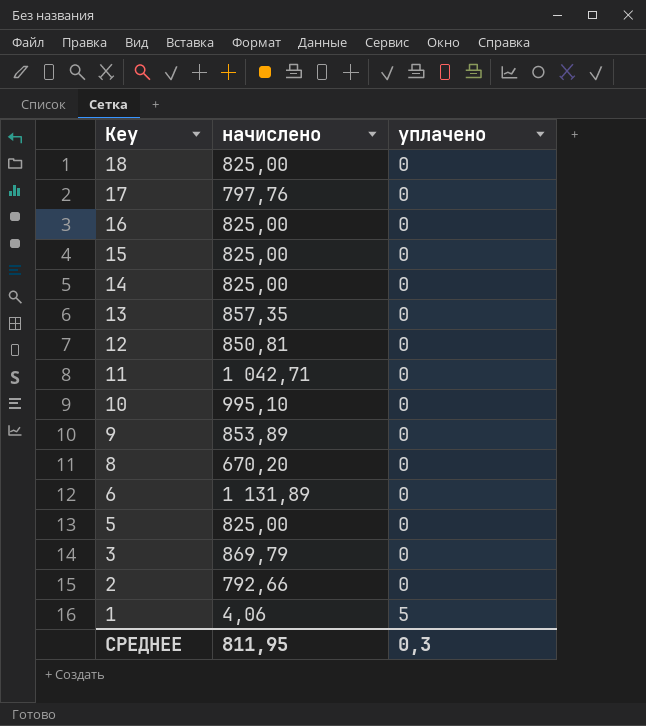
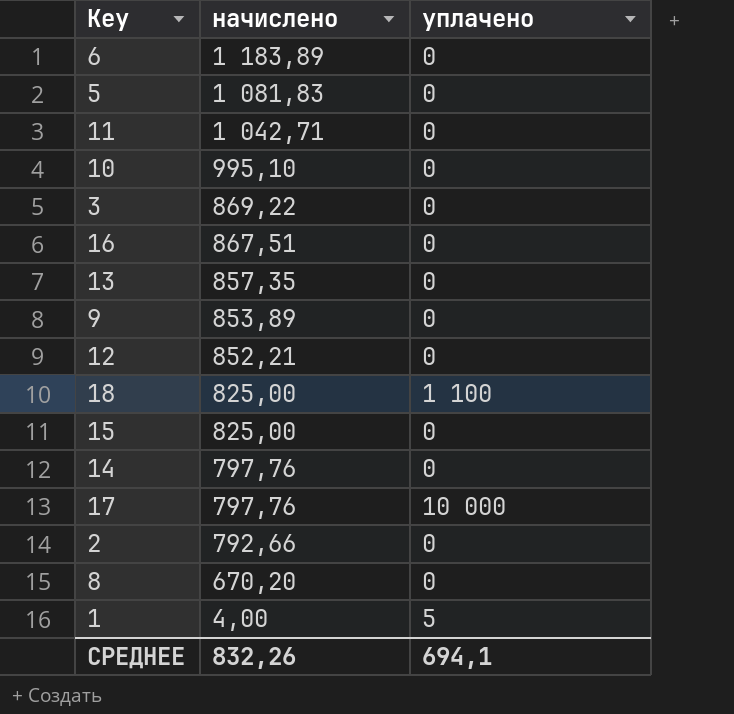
row order: Key descending -> начислено descending
6 | начислено: 1 131,89 -> 1 183,89
5 | начислено: 825,00 -> 1 081,83
3 | начислено: 869,79 -> 869,22
16 | начислено: 825,00 -> 867,51
12 | начислено: 850,81 -> 852,21
18 | уплачено: 0 -> 1 100
14 | начислено: 825,00 -> 797,76
17 | уплачено: 0 -> 10 000
1 | начислено: 4,06 -> 4,00
СРЕДНЕЕ | начислено: 811,95 -> 832,26
СРЕДНЕЕ | уплачено: 0,3 -> 694,1

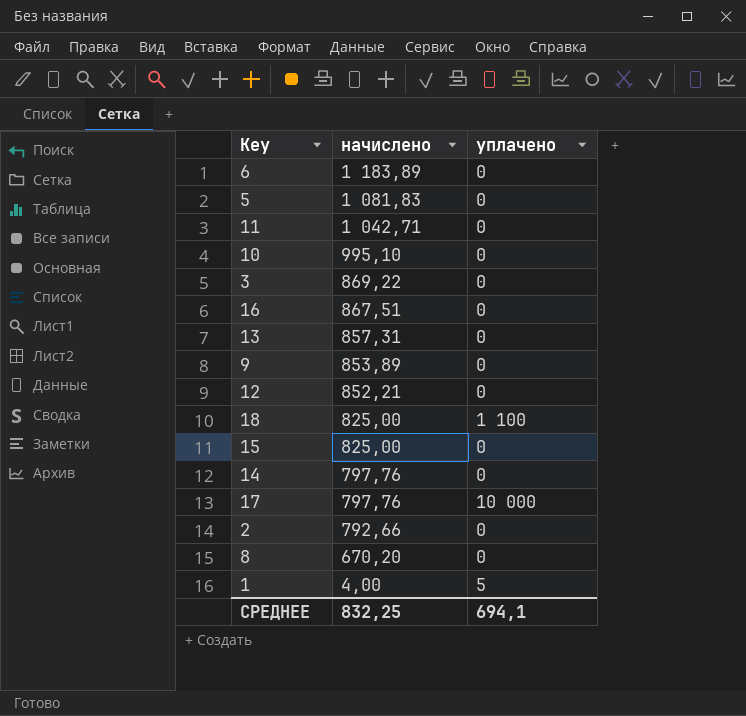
13 | начислено: 857,35 -> 857,31
СРЕДНЕЕ | начислено: 832,26 -> 832,25

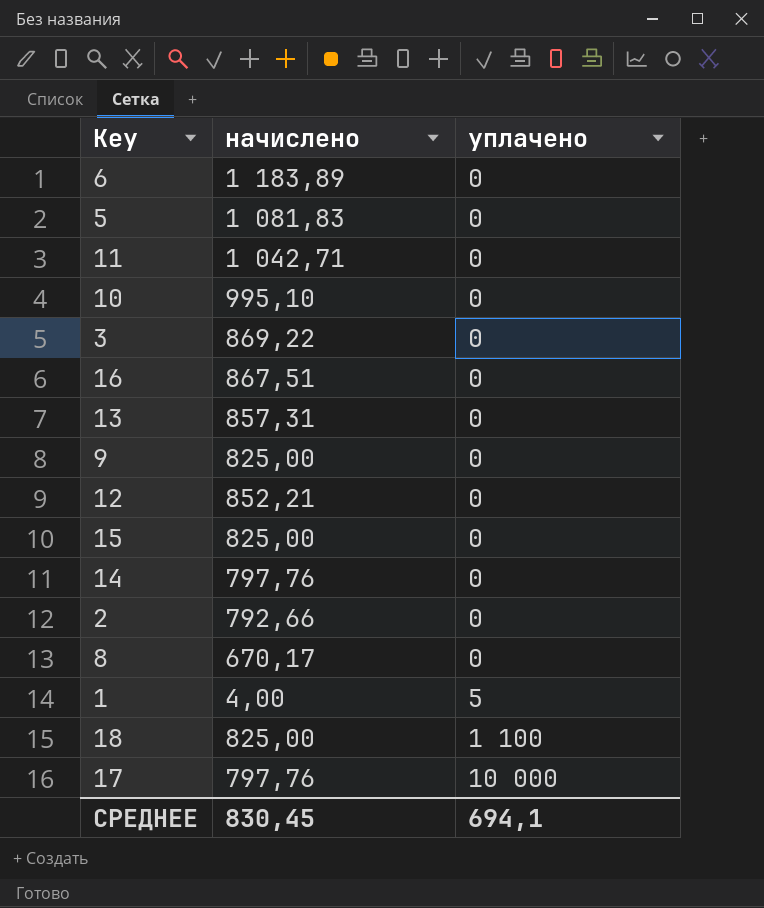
row order: начислено descending -> уплачено ascending
9 | начислено: 853,89 -> 825,00
8 | начислено: 670,20 -> 670,17
СРЕДНЕЕ | начислено: 832,25 -> 830,45

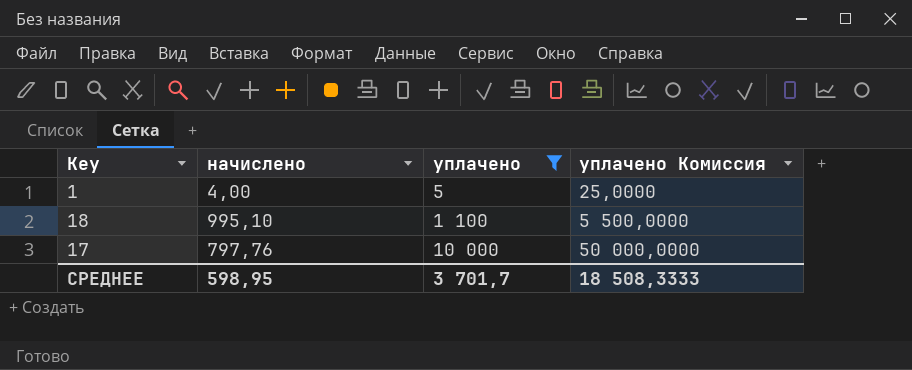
filter: none -> уплачено != 0
column уплачено Комиссия | formula: none -> [уплачено] * 5
18 | начислено: 825,00 -> 995,10
СРЕДНЕЕ | начислено: 830,45 -> 598,95
СРЕДНЕЕ | уплачено: 694,1 -> 3 701,7

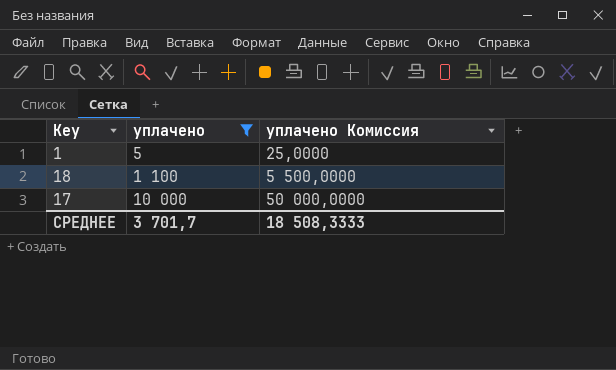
column начислено | position: 2 -> none

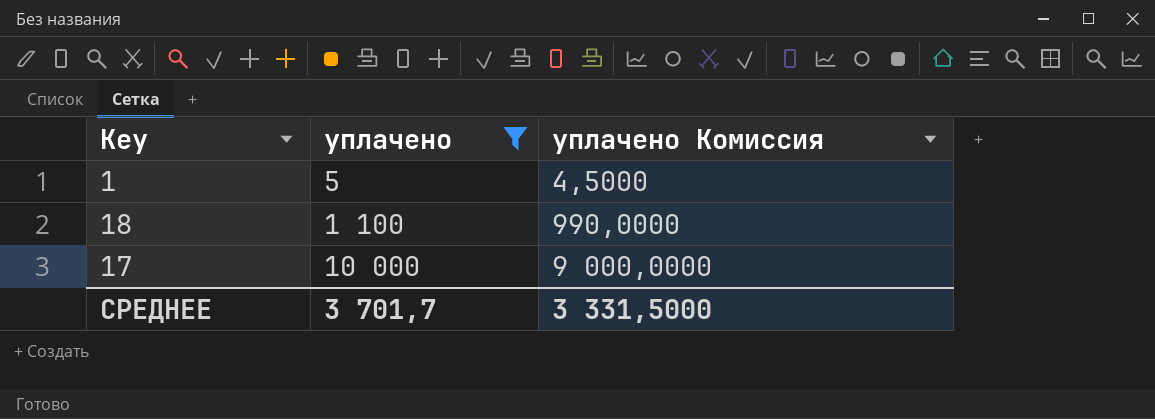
column уплачено Комиссия | formula: [уплачено] * 5 -> [уплачено] * 0,9
СРЕДНЕЕ | уплачено Комиссия: 18 508,3333 -> 3 331,5000

